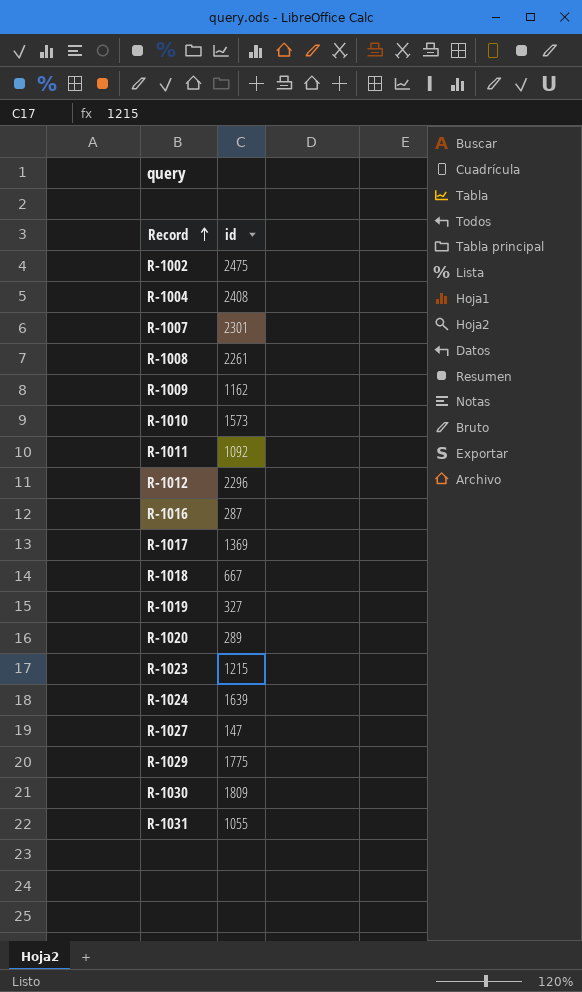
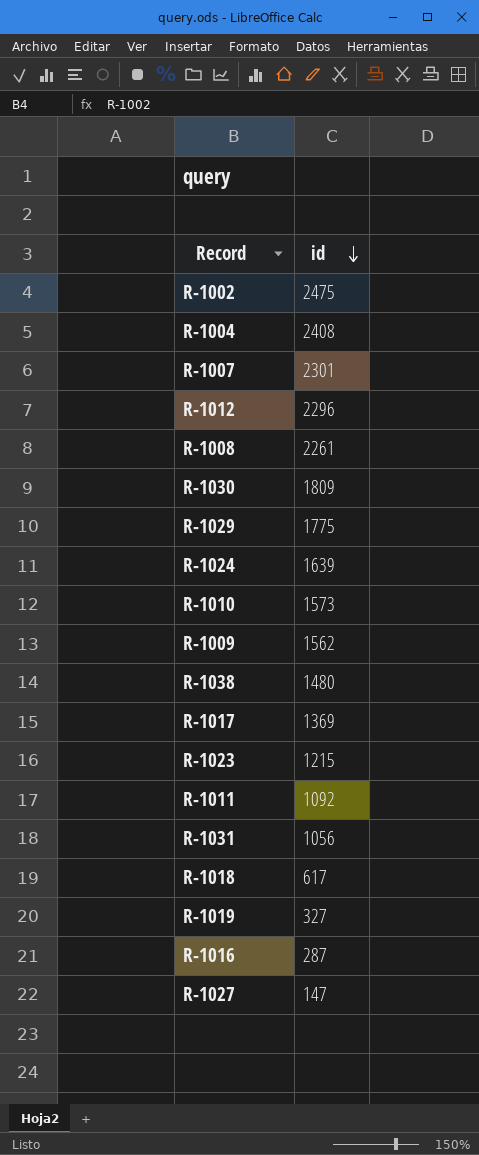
row order: Record ascending -> id descending
row R-1020: 289 -> none
R-1009 | id: 1162 -> 1562
row R-1038: none -> 1480
R-1031 | id: 1055 -> 1056
R-1018 | id: 667 -> 617

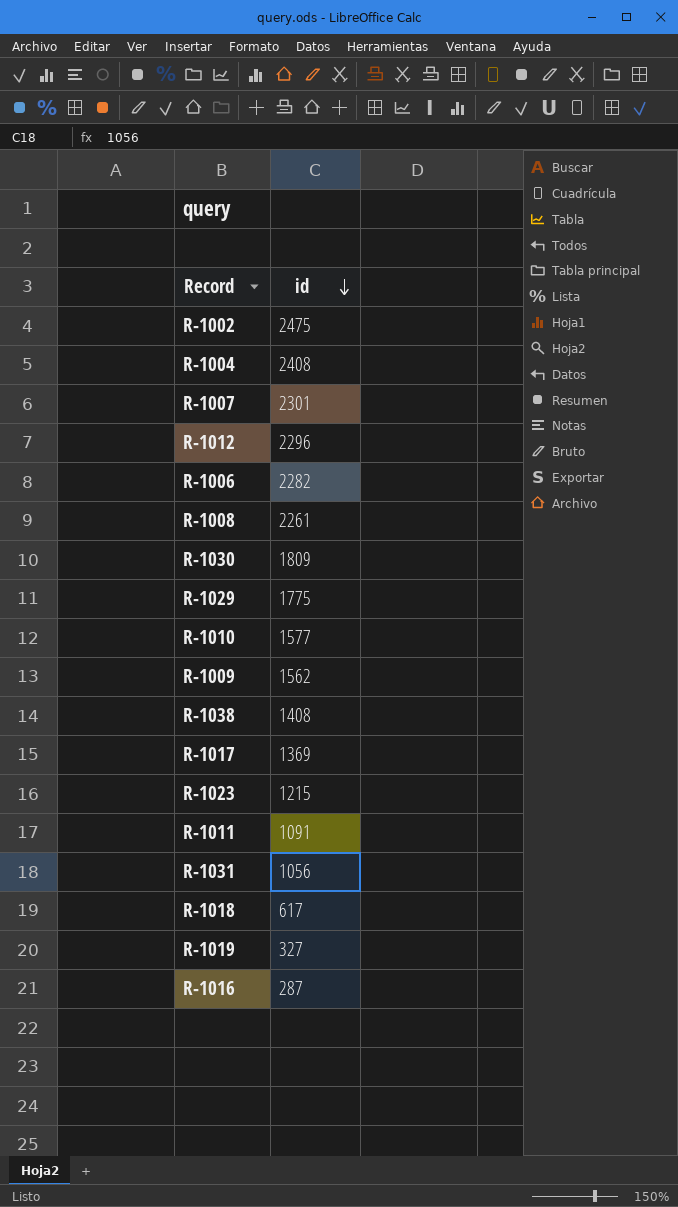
row R-1024: 1639 -> none
row R-1027: 147 -> none
row R-1006: none -> 2282
R-1010 | id: 1573 -> 1577
R-1038 | id: 1480 -> 1408
R-1011 | id: 1092 -> 1091

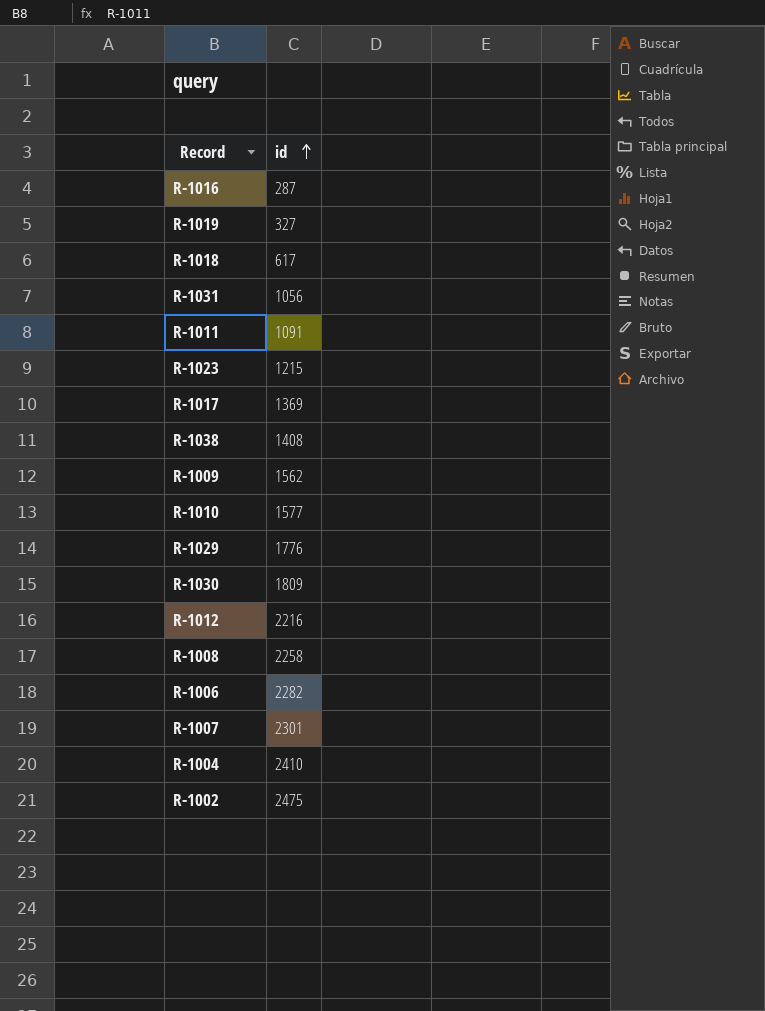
row order: id descending -> id ascending
R-1029 | id: 1775 -> 1776
R-1012 | id: 2296 -> 2216
R-1008 | id: 2261 -> 2258
R-1004 | id: 2408 -> 2410

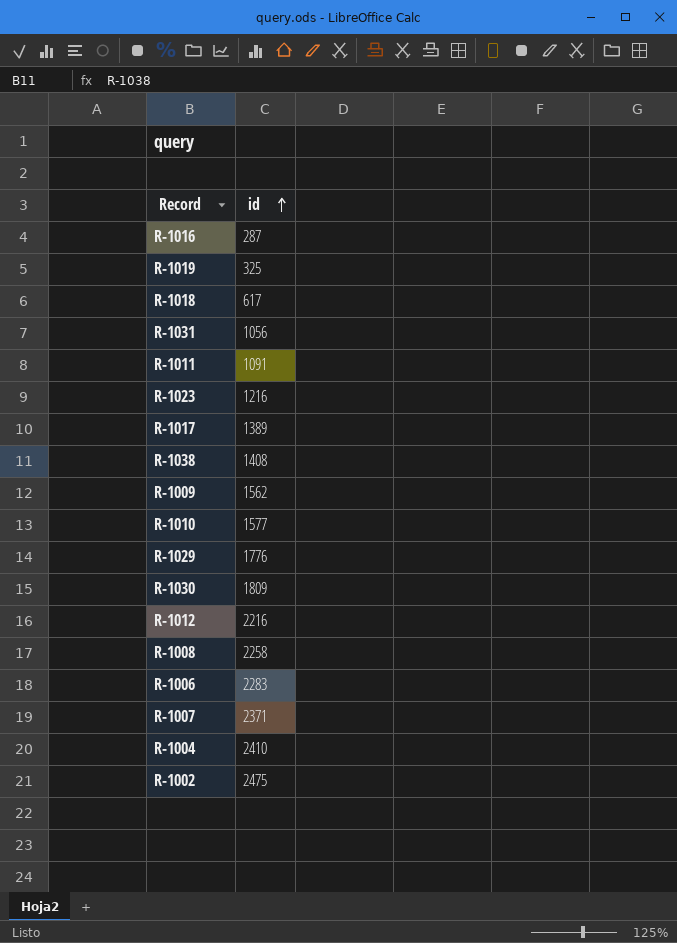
R-1019 | id: 327 -> 325
R-1023 | id: 1215 -> 1216
R-1017 | id: 1369 -> 1389
R-1006 | id: 2282 -> 2283
R-1007 | id: 2301 -> 2371

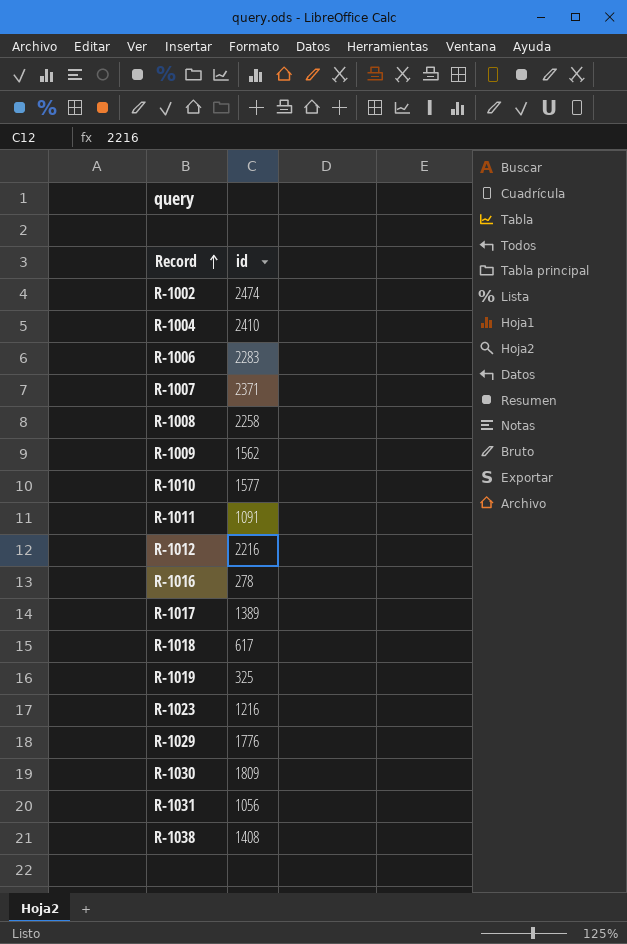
row order: id ascending -> Record ascending
R-1002 | id: 2475 -> 2474
R-1016 | id: 287 -> 278

